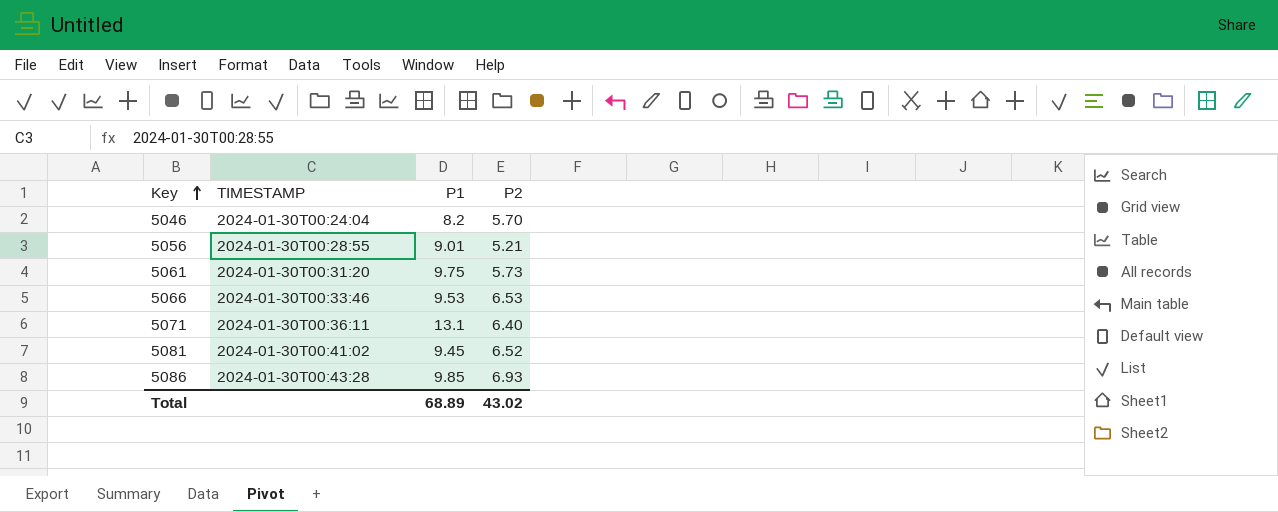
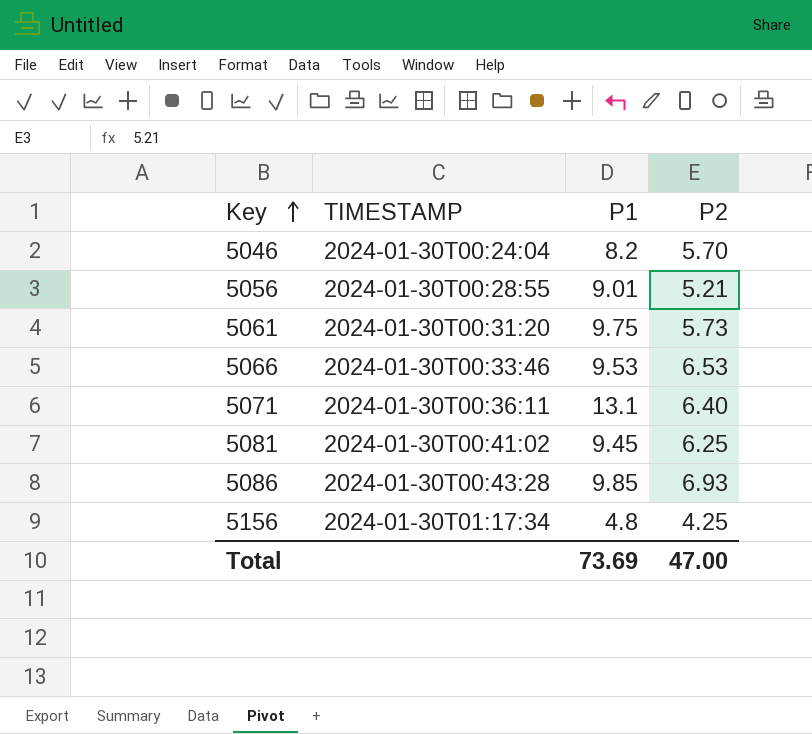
5081 | P2: 6.52 -> 6.25
row 5156: none -> 2024-01-30T01:17:34 | 4.8 | 4.25
Total | P1: 68.89 -> 73.69
Total | P2: 43.02 -> 47.00

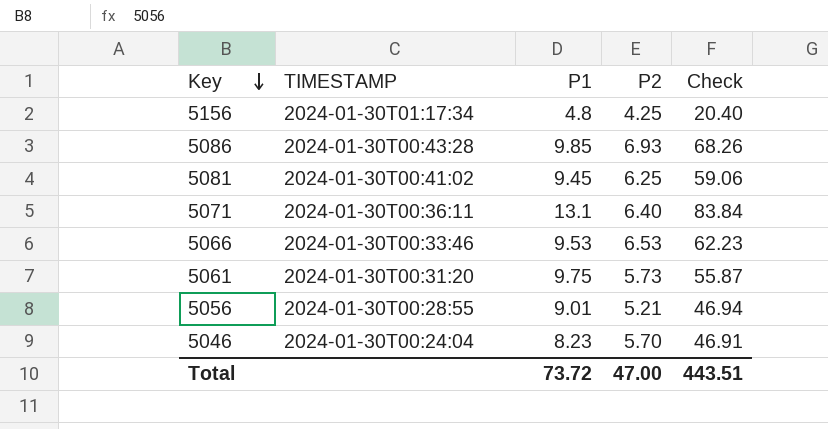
row order: Key ascending -> Key descending
column Check | formula: none -> [P1] * [P2]
5046 | P1: 8.2 -> 8.23
Total | P1: 73.69 -> 73.72

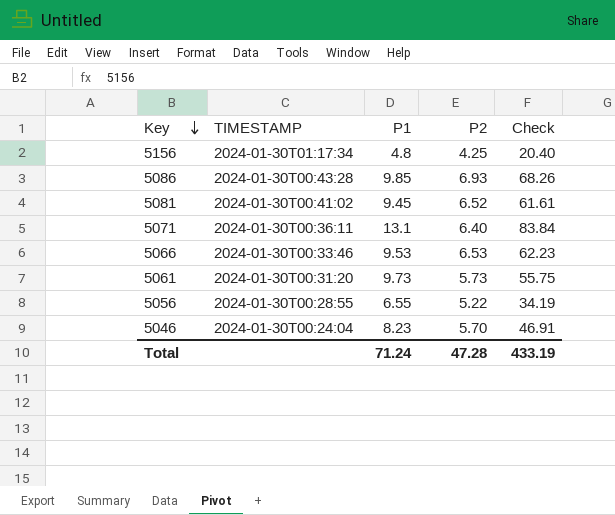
5081 | P2: 6.25 -> 6.52
5081 | Check: 59.06 -> 61.61
5061 | P1: 9.75 -> 9.73
5061 | Check: 55.87 -> 55.75
5056 | P1: 9.01 -> 6.55
5056 | P2: 5.21 -> 5.22
5056 | Check: 46.94 -> 34.19
Total | P1: 73.72 -> 71.24
Total | P2: 47.00 -> 47.28
Total | Check: 443.51 -> 433.19

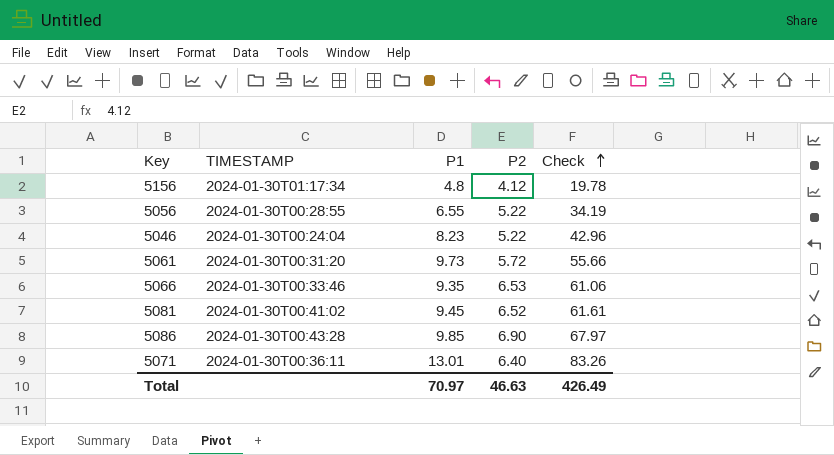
row order: Key descending -> Check ascending
5156 | P2: 4.25 -> 4.12
5156 | Check: 20.40 -> 19.78
5046 | P2: 5.70 -> 5.22
5046 | Check: 46.91 -> 42.96
5061 | P2: 5.73 -> 5.72
5061 | Check: 55.75 -> 55.66
5066 | P1: 9.53 -> 9.35
5066 | Check: 62.23 -> 61.06
5086 | P2: 6.93 -> 6.90
5086 | Check: 68.26 -> 67.97
5071 | P1: 13.1 -> 13.01
5071 | Check: 83.84 -> 83.26
Total | P1: 71.24 -> 70.97
Total | P2: 47.28 -> 46.63
Total | Check: 433.19 -> 426.49

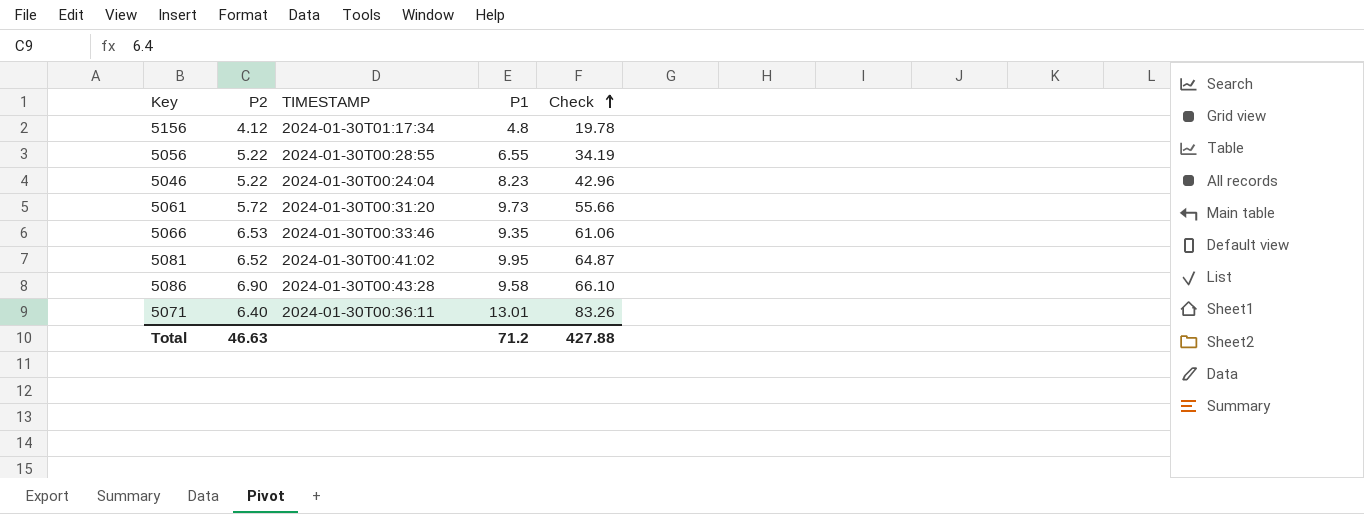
column P2 | position: 4 -> 2
5081 | P1: 9.45 -> 9.95
5081 | Check: 61.61 -> 64.87
5086 | P1: 9.85 -> 9.58
5086 | Check: 67.97 -> 66.10
Total | P1: 70.97 -> 71.2
Total | Check: 426.49 -> 427.88

